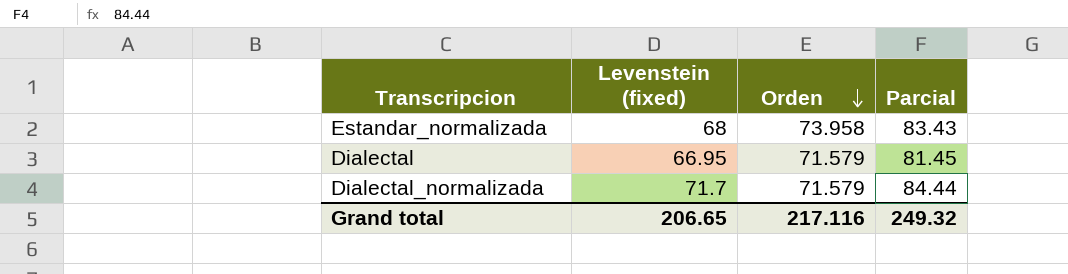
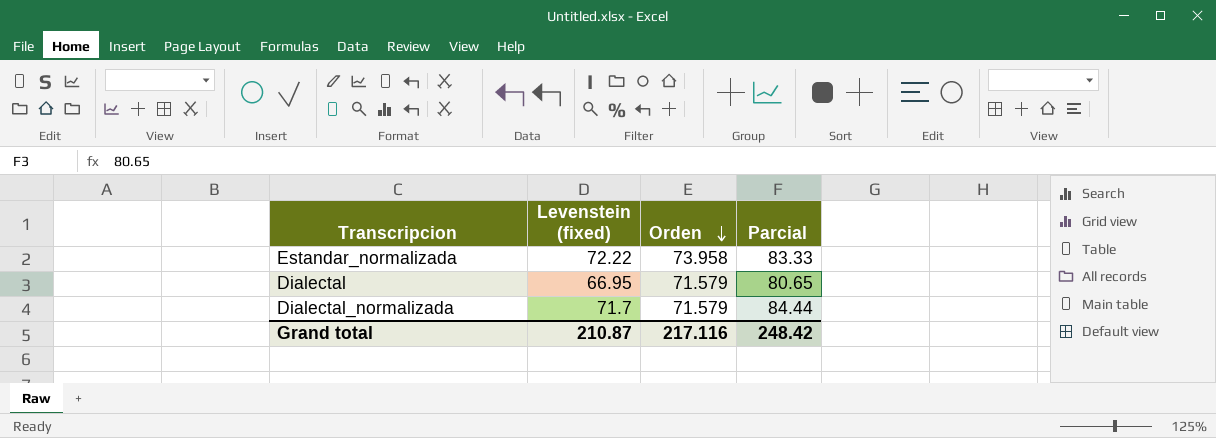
Estandar_normalizada | Levenstein (fixed): 68 -> 72.22
Estandar_normalizada | Parcial: 83.43 -> 83.33
Dialectal | Parcial: 81.45 -> 80.65
Grand total | Levenstein (fixed): 206.65 -> 210.87
Grand total | Parcial: 249.32 -> 248.42

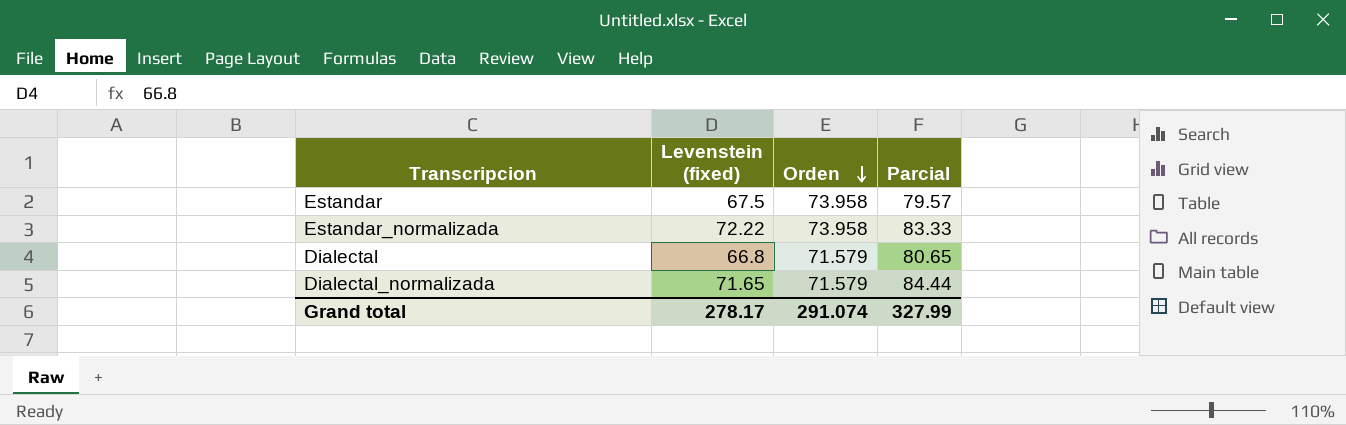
row Estandar: none -> 67.5 | 73.958 | 79.57
Dialectal | Levenstein (fixed): 66.95 -> 66.8
Dialectal_normalizada | Levenstein (fixed): 71.7 -> 71.65
Grand total | Levenstein (fixed): 210.87 -> 278.17
Grand total | Orden: 217.116 -> 291.074
Grand total | Parcial: 248.42 -> 327.99

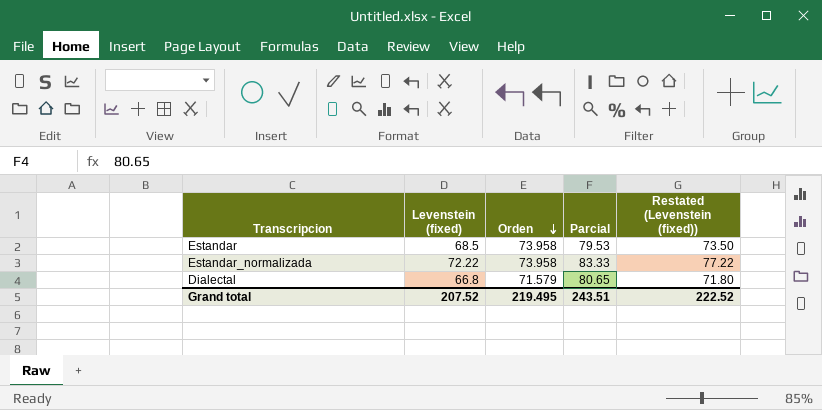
column Restated (Levenstein (fixed)) | formula: none -> [Levenstein (fixed)] + 5
row Dialectal_normalizada: 71.65 | 71.579 | 84.44 -> none
Estandar | Levenstein (fixed): 67.5 -> 68.5
Estandar | Parcial: 79.57 -> 79.53
Grand total | Levenstein (fixed): 278.17 -> 207.52
Grand total | Orden: 291.074 -> 219.495
Grand total | Parcial: 327.99 -> 243.51

